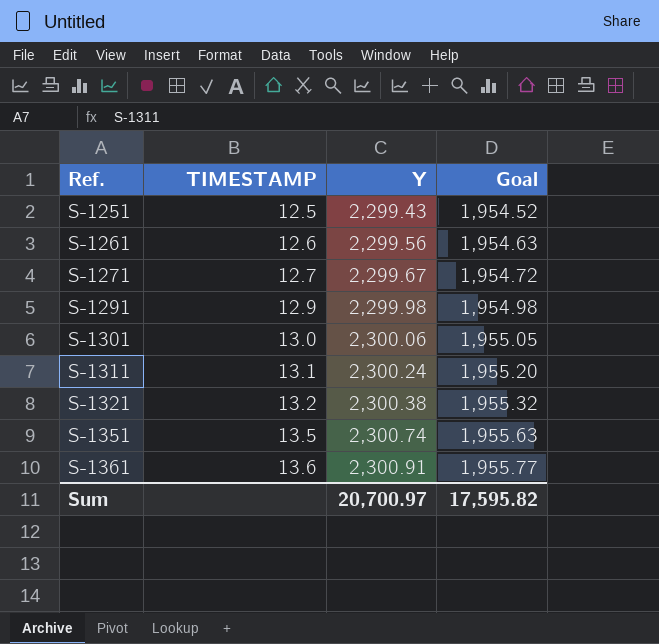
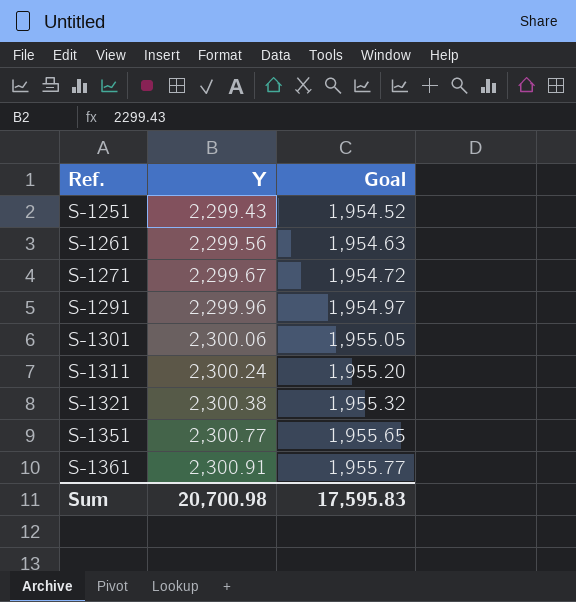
column TIMESTAMP | position: 2 -> none
S-1291 | Y: 2,299.98 -> 2,299.96
S-1291 | Goal: 1,954.98 -> 1,954.97
S-1351 | Y: 2,300.74 -> 2,300.77
S-1351 | Goal: 1,955.63 -> 1,955.65
Sum | Y: 20,700.97 -> 20,700.98
Sum | Goal: 17,595.82 -> 17,595.83

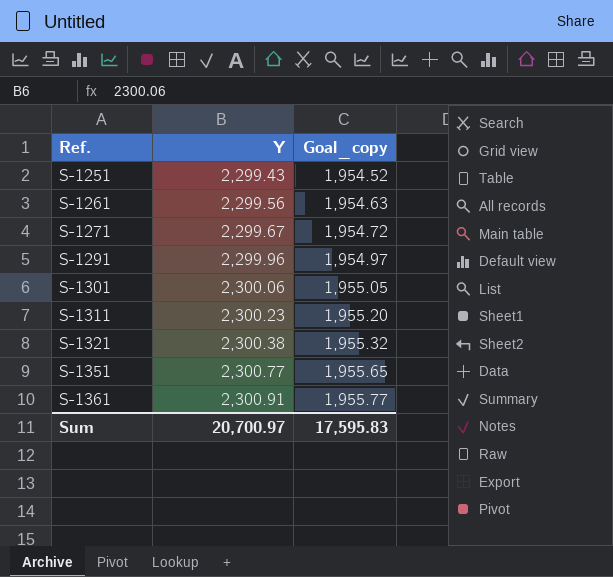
column name: Goal -> Goal_copy
S-1311 | Y: 2,300.24 -> 2,300.23
Sum | Y: 20,700.98 -> 20,700.97

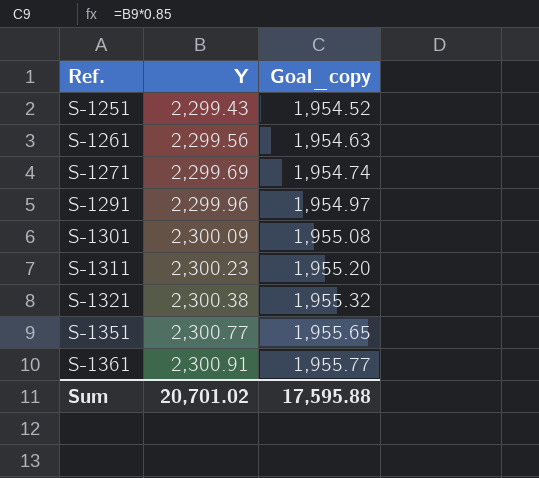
S-1271 | Y: 2,299.67 -> 2,299.69
S-1271 | Goal_copy: 1,954.72 -> 1,954.74
S-1301 | Y: 2,300.06 -> 2,300.09
S-1301 | Goal_copy: 1,955.05 -> 1,955.08
Sum | Y: 20,700.97 -> 20,701.02
Sum | Goal_copy: 17,595.83 -> 17,595.88

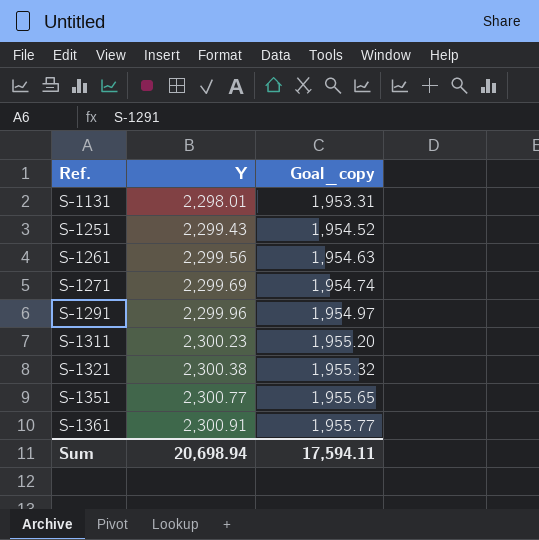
row S-1301: 2,300.09 | 1,955.08 -> none
row S-1131: none -> 2,298.01 | 1,953.31
Sum | Y: 20,701.02 -> 20,698.94
Sum | Goal_copy: 17,595.88 -> 17,594.11

